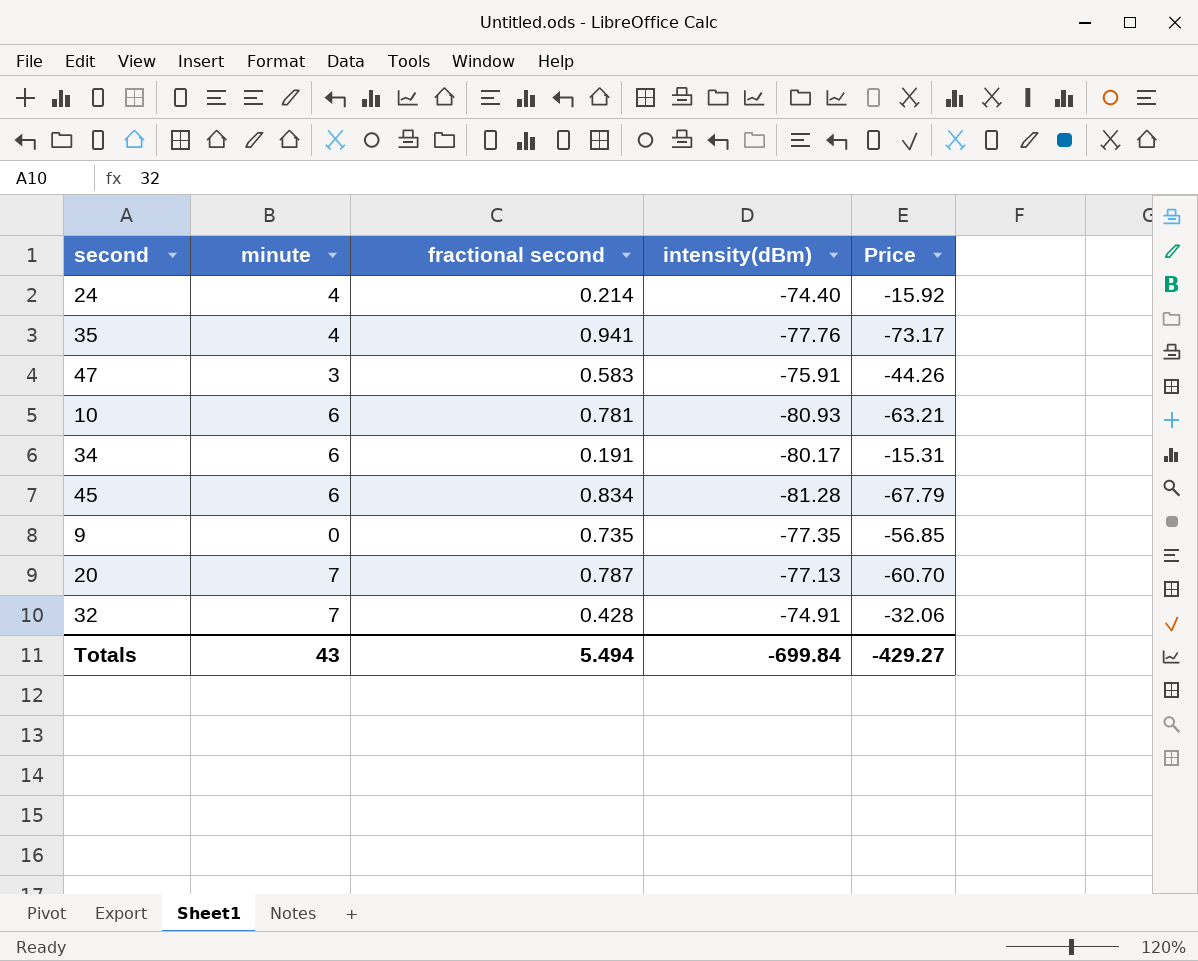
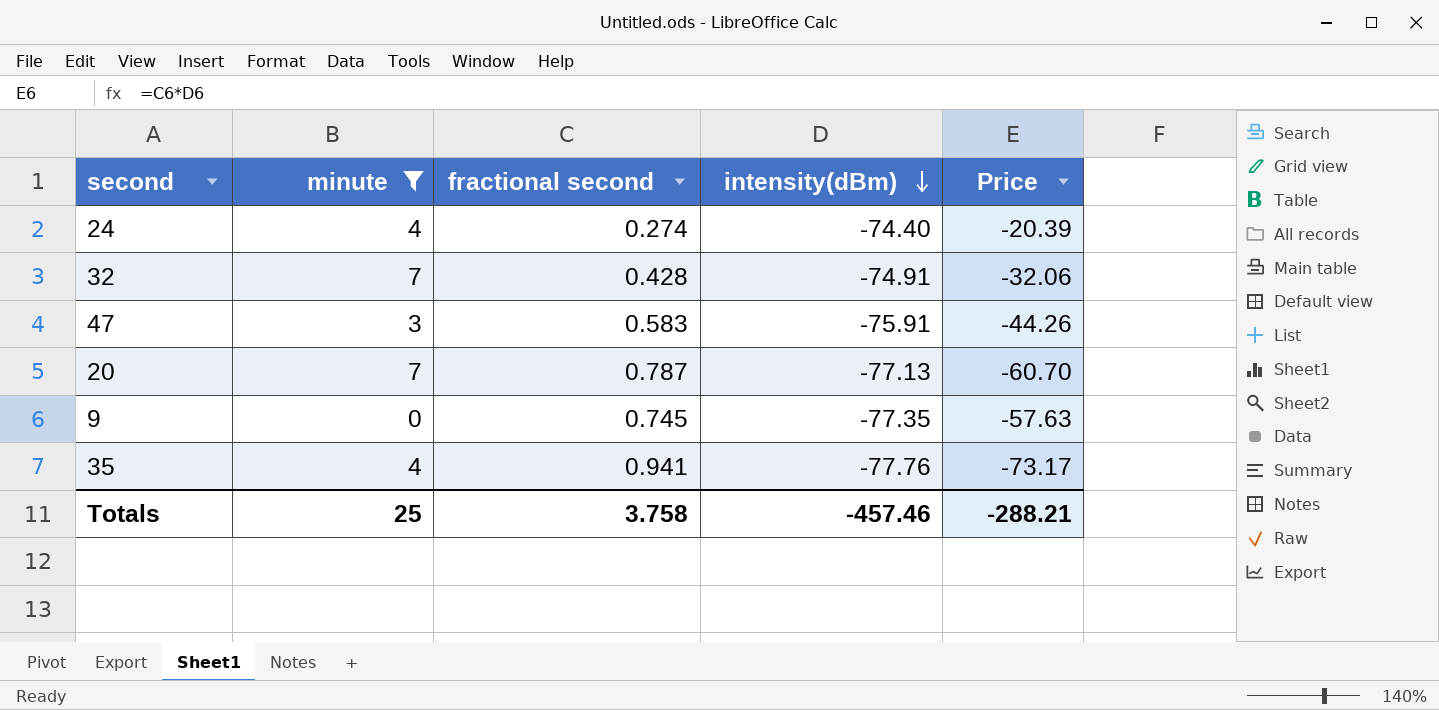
filter: none -> minute != 6
row order: none -> intensity(dBm) descending
24 | fractional second: 0.214 -> 0.274
24 | Price: -15.92 -> -20.39
9 | fractional second: 0.735 -> 0.745
9 | Price: -56.85 -> -57.63
Totals | minute: 43 -> 25
Totals | fractional second: 5.494 -> 3.758
Totals | intensity(dBm): -699.84 -> -457.46
Totals | Price: -429.27 -> -288.21

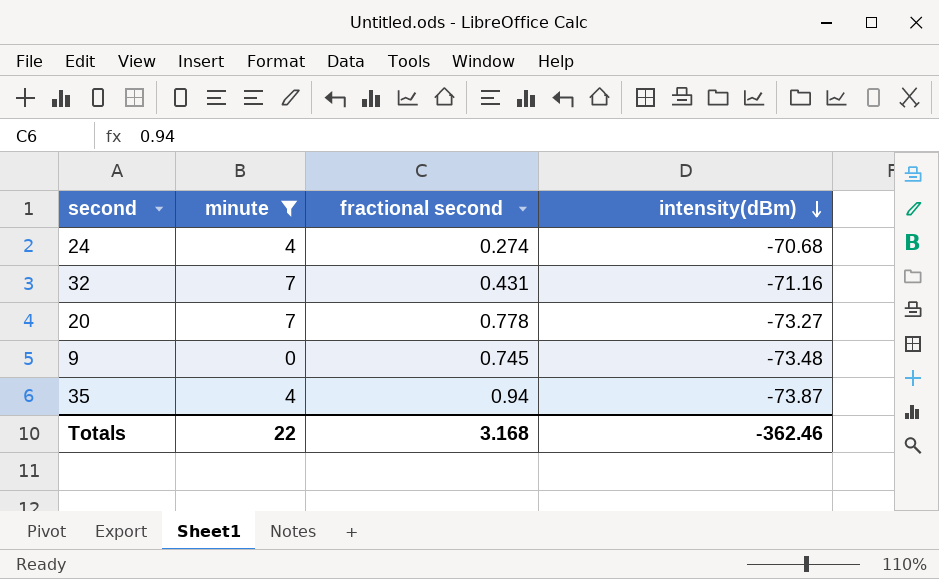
column Price | formula: [fractional second] * [intensity(dBm)] -> none
row 47: 3 | 0.583 | -75.91 | -44.26 -> none
24 | intensity(dBm): -74.40 -> -70.68
32 | fractional second: 0.428 -> 0.431
32 | intensity(dBm): -74.91 -> -71.16
20 | fractional second: 0.787 -> 0.778
20 | intensity(dBm): -77.13 -> -73.27
9 | intensity(dBm): -77.35 -> -73.48
35 | fractional second: 0.941 -> 0.94
35 | intensity(dBm): -77.76 -> -73.87
Totals | minute: 25 -> 22
Totals | fractional second: 3.758 -> 3.168
Totals | intensity(dBm): -457.46 -> -362.46

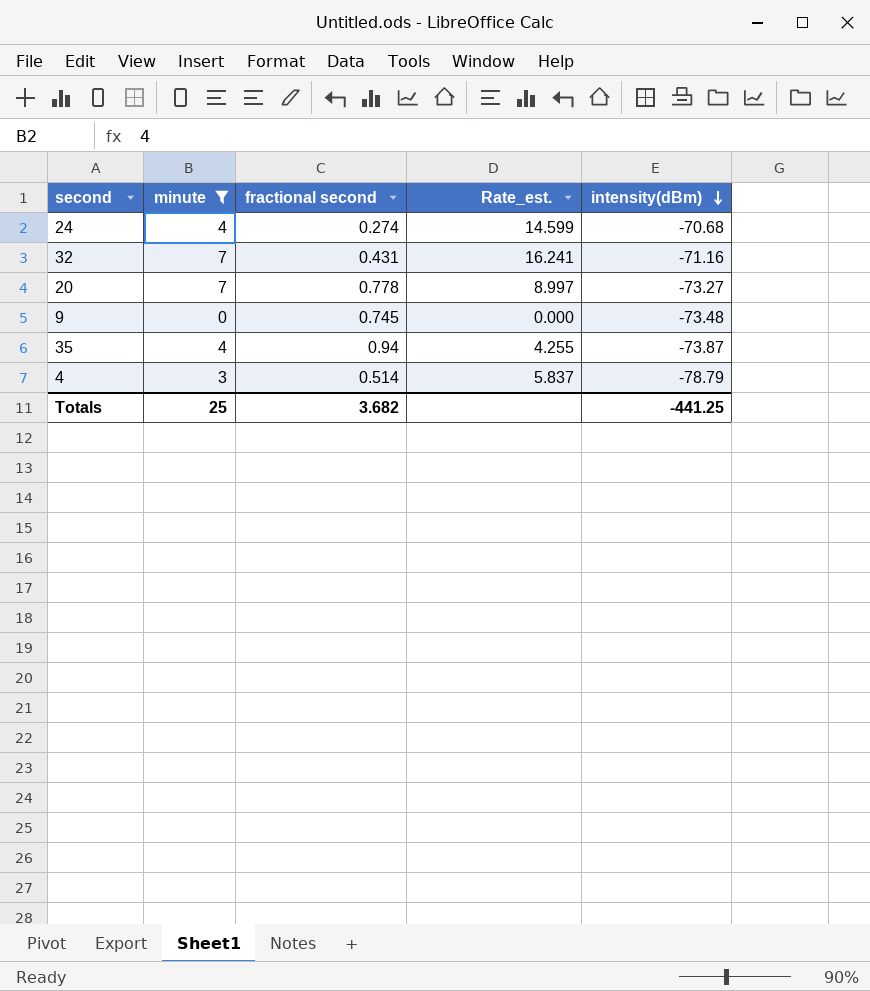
column Rate_est. | formula: none -> [minute] / [fractional second]
row 4: none -> 3 | 0.514 | 5.837 | -78.79
Totals | minute: 22 -> 25
Totals | fractional second: 3.168 -> 3.682
Totals | intensity(dBm): -362.46 -> -441.25

